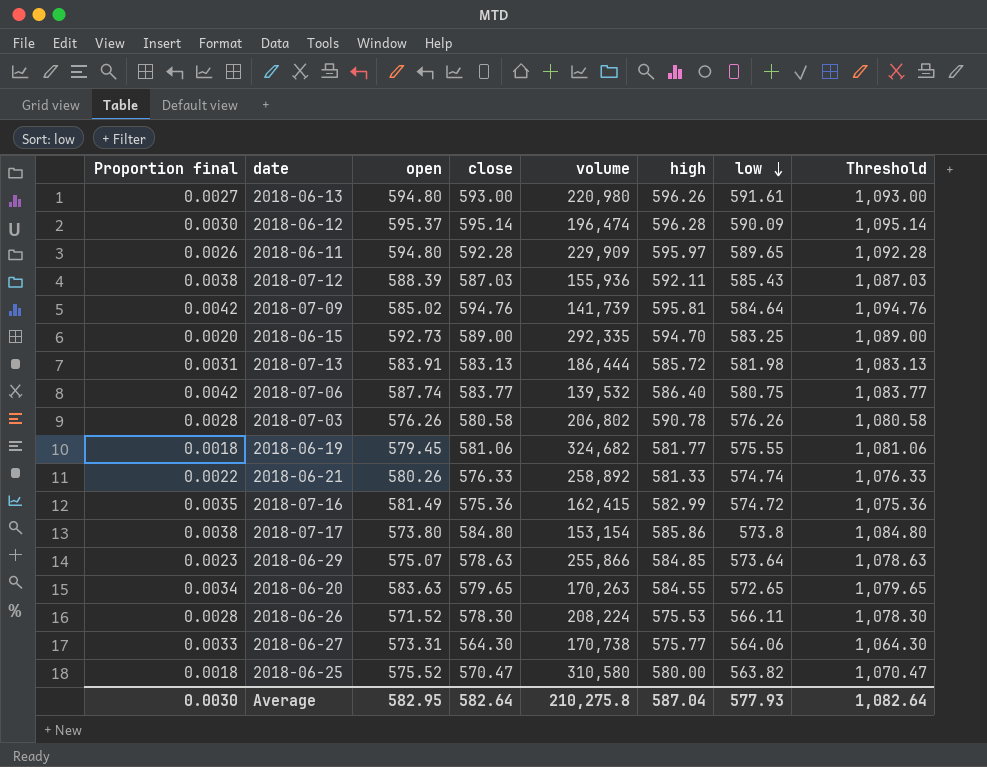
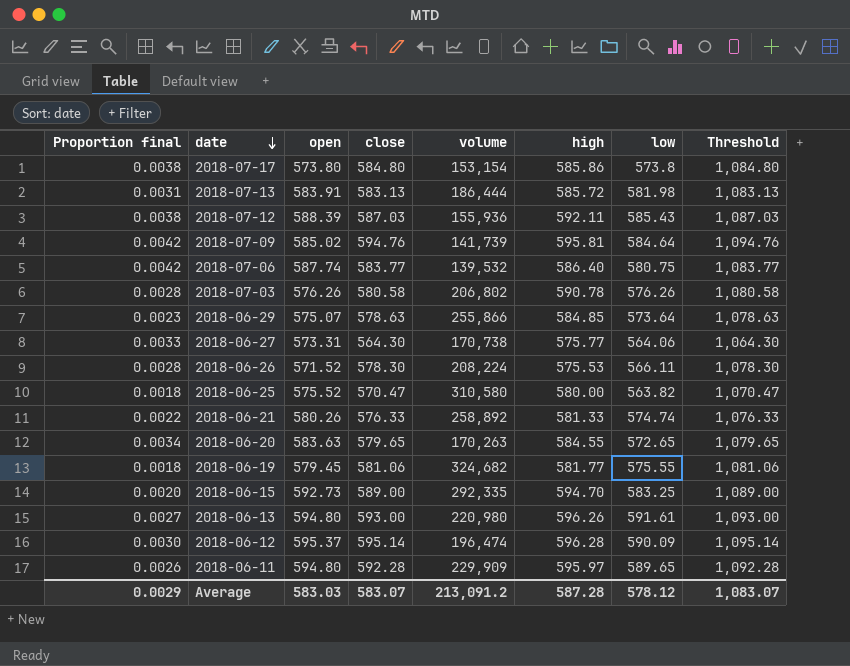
row order: low descending -> date descending
row 2018-07-16: 0.0035 | 581.49 | 575.36 | 162,415 | 582.99 | 574.72 | 1,075.36 -> none
Average | Proportion final: 0.0030 -> 0.0029
Average | open: 582.95 -> 583.03
Average | close: 582.64 -> 583.07
Average | volume: 210,275.8 -> 213,091.2
Average | high: 587.04 -> 587.28
Average | low: 577.93 -> 578.12
Average | Threshold: 1,082.64 -> 1,083.07

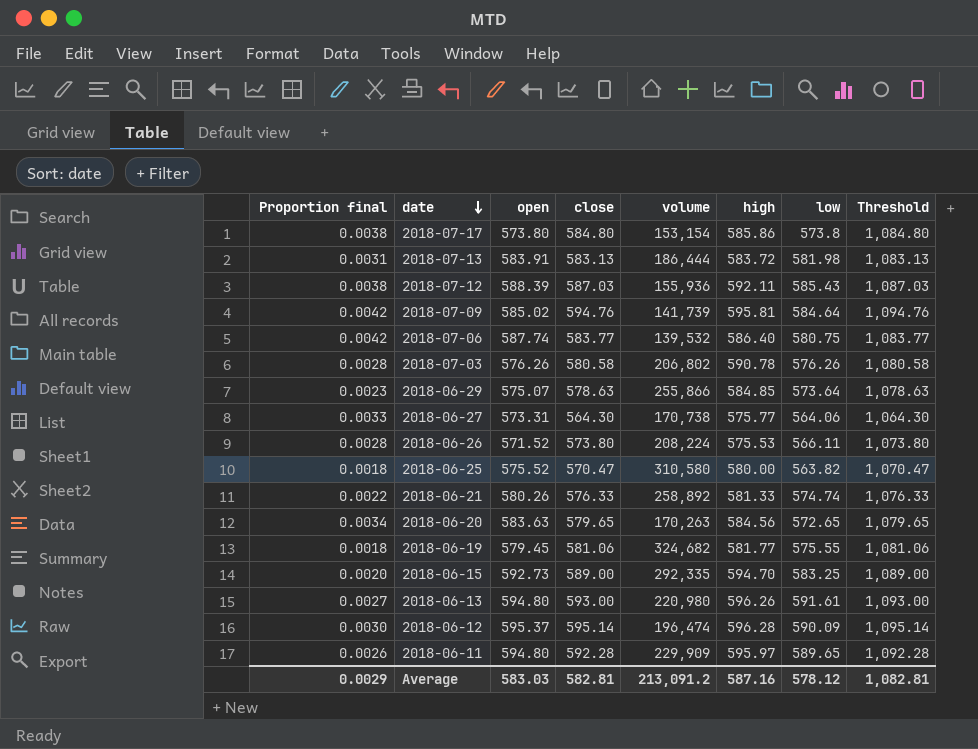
2018-07-13 | high: 585.72 -> 583.72
2018-06-26 | close: 578.30 -> 573.80
2018-06-26 | Threshold: 1,078.30 -> 1,073.80
2018-06-20 | high: 584.55 -> 584.56
Average | close: 583.07 -> 582.81
Average | high: 587.28 -> 587.16
Average | Threshold: 1,083.07 -> 1,082.81

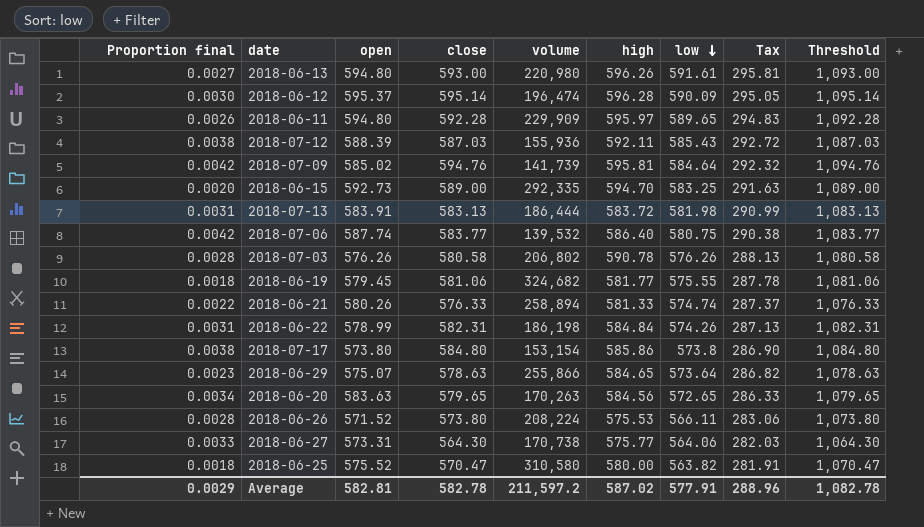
row order: date descending -> low descending
column Tax | formula: none -> [low] * 0.5
2018-06-21 | volume: 258,892 -> 258,894
row 2018-06-22: none -> 0.0031 | 578.99 | 582.31 | 186,198 | 584.84 | 574.26 | 287.13 | 1,082.31
2018-06-29 | high: 584.85 -> 584.65
Average | open: 583.03 -> 582.81
Average | close: 582.81 -> 582.78
Average | volume: 213,091.2 -> 211,597.2
Average | high: 587.16 -> 587.02
Average | low: 578.12 -> 577.91
Average | Threshold: 1,082.81 -> 1,082.78

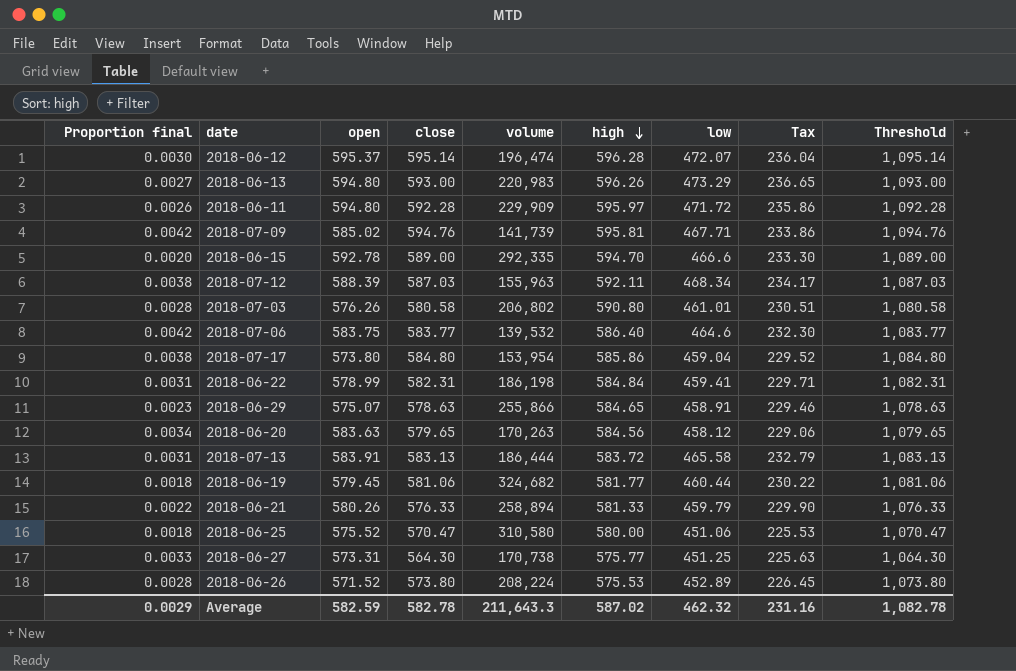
row order: low descending -> high descending
2018-06-12 | low: 590.09 -> 472.07
2018-06-12 | Tax: 295.05 -> 236.04
2018-06-13 | volume: 220,980 -> 220,983
2018-06-13 | low: 591.61 -> 473.29
2018-06-13 | Tax: 295.81 -> 236.65
2018-06-11 | low: 589.65 -> 471.72
2018-06-11 | Tax: 294.83 -> 235.86
2018-07-09 | low: 584.64 -> 467.71
2018-07-09 | Tax: 292.32 -> 233.86
2018-06-15 | open: 592.73 -> 592.78
2018-06-15 | low: 583.25 -> 466.6
2018-06-15 | Tax: 291.63 -> 233.30
2018-07-12 | volume: 155,936 -> 155,963
2018-07-12 | low: 585.43 -> 468.34
2018-07-12 | Tax: 292.72 -> 234.17
2018-07-03 | high: 590.78 -> 590.80
2018-07-03 | low: 576.26 -> 461.01
2018-07-03 | Tax: 288.13 -> 230.51
2018-07-06 | open: 587.74 -> 583.75
2018-07-06 | low: 580.75 -> 464.6
2018-07-06 | Tax: 290.38 -> 232.30
2018-07-17 | volume: 153,154 -> 153,954
2018-07-17 | low: 573.8 -> 459.04
2018-07-17 | Tax: 286.90 -> 229.52
2018-06-22 | low: 574.26 -> 459.41
2018-06-22 | Tax: 287.13 -> 229.71
2018-06-29 | low: 573.64 -> 458.91
2018-06-29 | Tax: 286.82 -> 229.46
2018-06-20 | low: 572.65 -> 458.12
2018-06-20 | Tax: 286.33 -> 229.06
2018-07-13 | low: 581.98 -> 465.58
2018-07-13 | Tax: 290.99 -> 232.79
2018-06-19 | low: 575.55 -> 460.44
2018-06-19 | Tax: 287.78 -> 230.22
2018-06-21 | low: 574.74 -> 459.79
2018-06-21 | Tax: 287.37 -> 229.90
2018-06-25 | low: 563.82 -> 451.06
2018-06-25 | Tax: 281.91 -> 225.53
2018-06-27 | low: 564.06 -> 451.25
2018-06-27 | Tax: 282.03 -> 225.63
2018-06-26 | low: 566.11 -> 452.89
2018-06-26 | Tax: 283.06 -> 226.45
Average | open: 582.81 -> 582.59
Average | volume: 211,597.2 -> 211,643.3
Average | low: 577.91 -> 462.32
Average | Tax: 288.96 -> 231.16

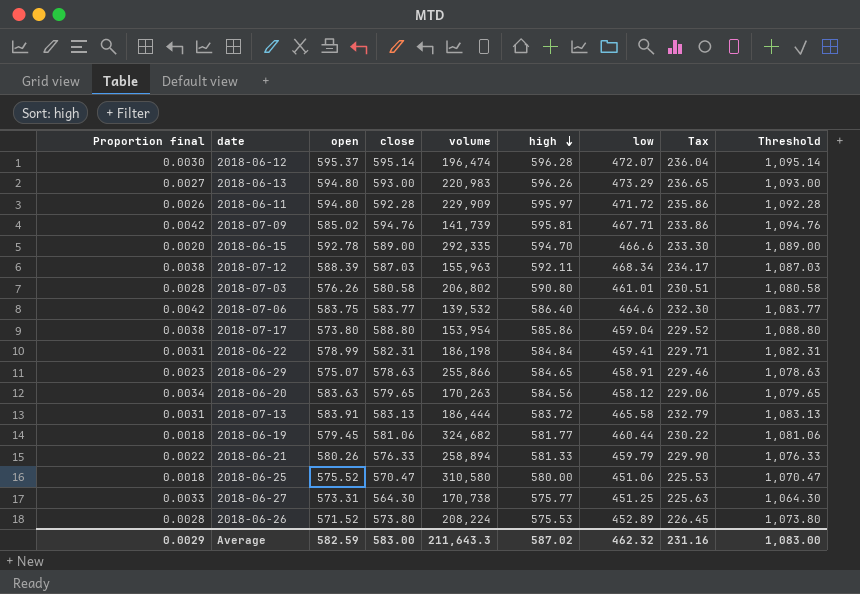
2018-07-17 | close: 584.80 -> 588.80
2018-07-17 | Threshold: 1,084.80 -> 1,088.80
Average | close: 582.78 -> 583.00
Average | Threshold: 1,082.78 -> 1,083.00

